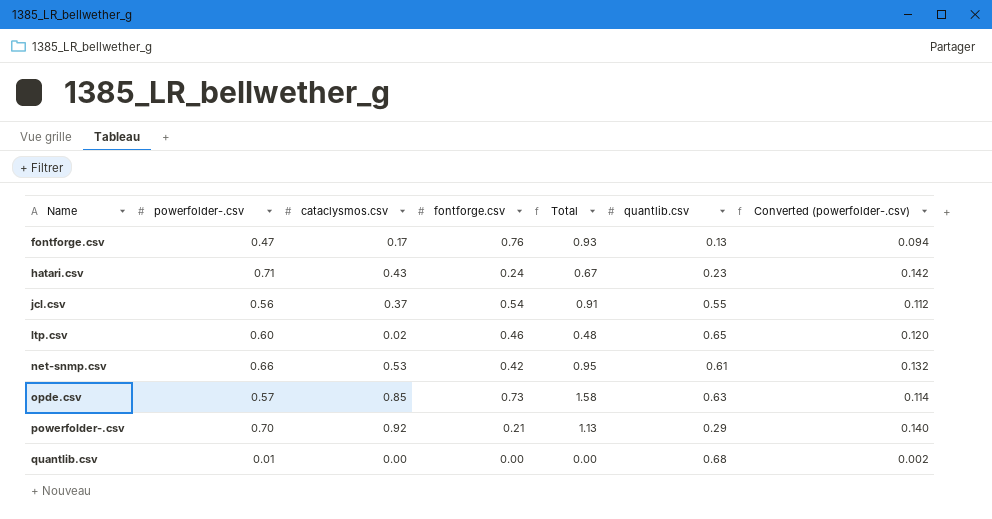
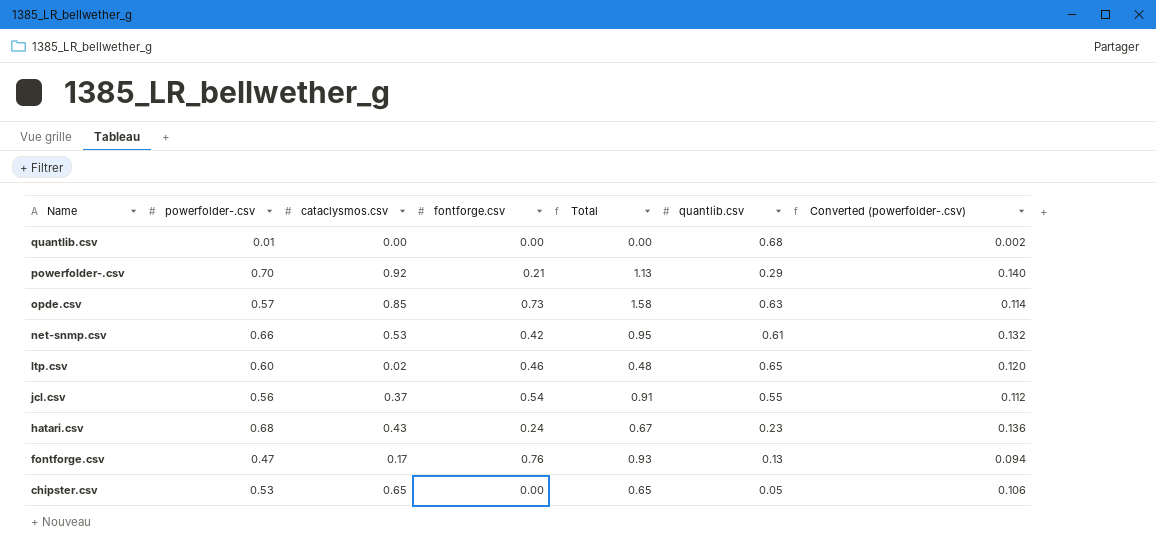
row order: Name ascending -> Name descending
hatari.csv | powerfolder-.csv: 0.71 -> 0.68
hatari.csv | Converted (powerfolder-.csv): 0.142 -> 0.136
row chipster.csv: none -> 0.53 | 0.65 | 0.00 | 0.65 | 0.05 | 0.106

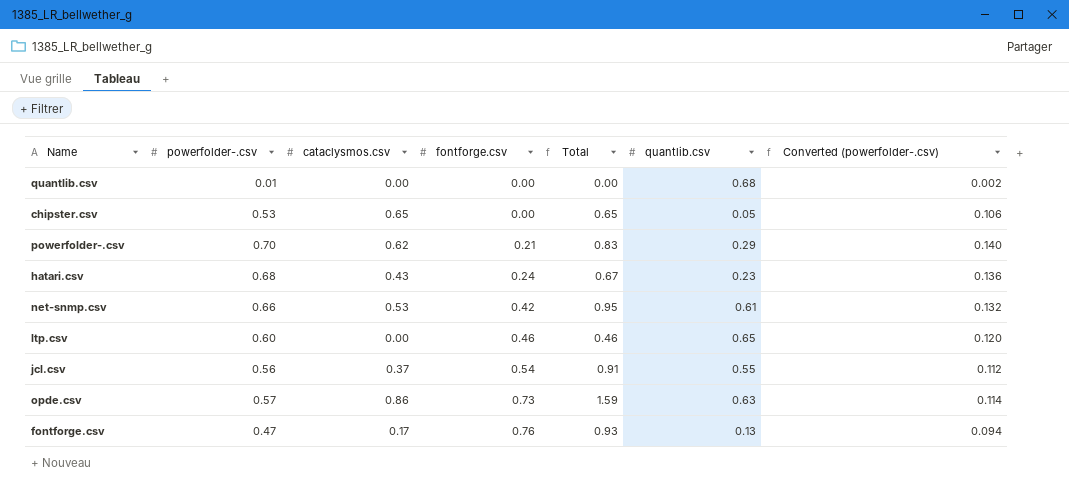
row order: Name descending -> fontforge.csv ascending
powerfolder-.csv | cataclysmos.csv: 0.92 -> 0.62
powerfolder-.csv | Total: 1.13 -> 0.83
ltp.csv | cataclysmos.csv: 0.02 -> 0.00
ltp.csv | Total: 0.48 -> 0.46
opde.csv | cataclysmos.csv: 0.85 -> 0.86
opde.csv | Total: 1.58 -> 1.59

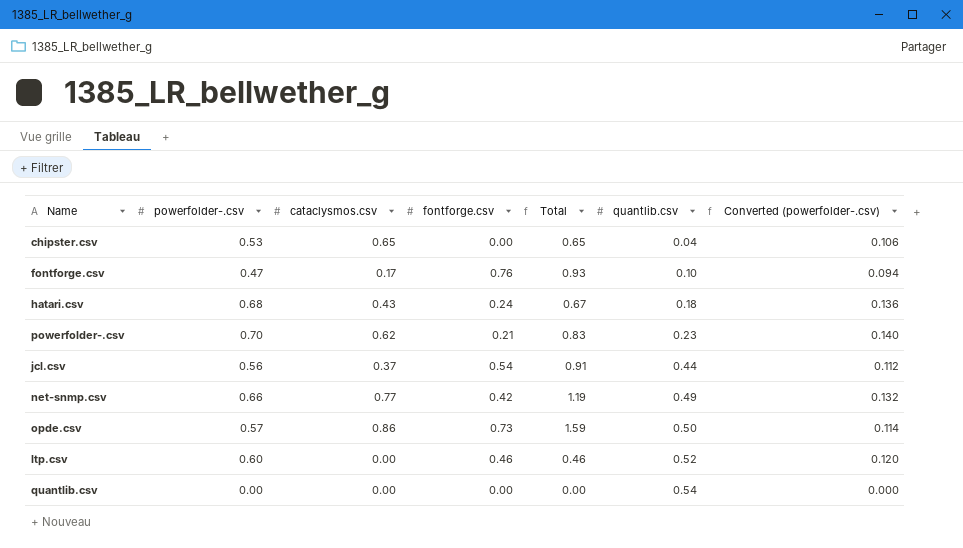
row order: fontforge.csv ascending -> quantlib.csv ascending
chipster.csv | quantlib.csv: 0.05 -> 0.04
fontforge.csv | quantlib.csv: 0.13 -> 0.10
hatari.csv | quantlib.csv: 0.23 -> 0.18
powerfolder-.csv | quantlib.csv: 0.29 -> 0.23
jcl.csv | quantlib.csv: 0.55 -> 0.44
net-snmp.csv | cataclysmos.csv: 0.53 -> 0.77
net-snmp.csv | Total: 0.95 -> 1.19
net-snmp.csv | quantlib.csv: 0.61 -> 0.49
opde.csv | quantlib.csv: 0.63 -> 0.50
ltp.csv | quantlib.csv: 0.65 -> 0.52
quantlib.csv | powerfolder-.csv: 0.01 -> 0.00
quantlib.csv | quantlib.csv: 0.68 -> 0.54
quantlib.csv | Converted (powerfolder-.csv): 0.002 -> 0.000

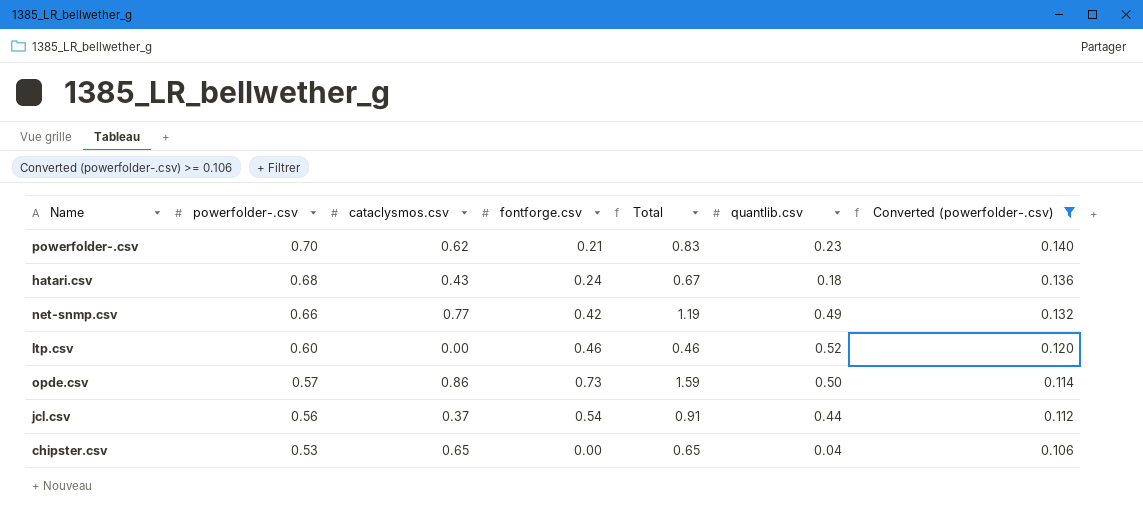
filter: none -> Converted (powerfolder-.csv) >= 0.106
row order: quantlib.csv ascending -> powerfolder-.csv descending

